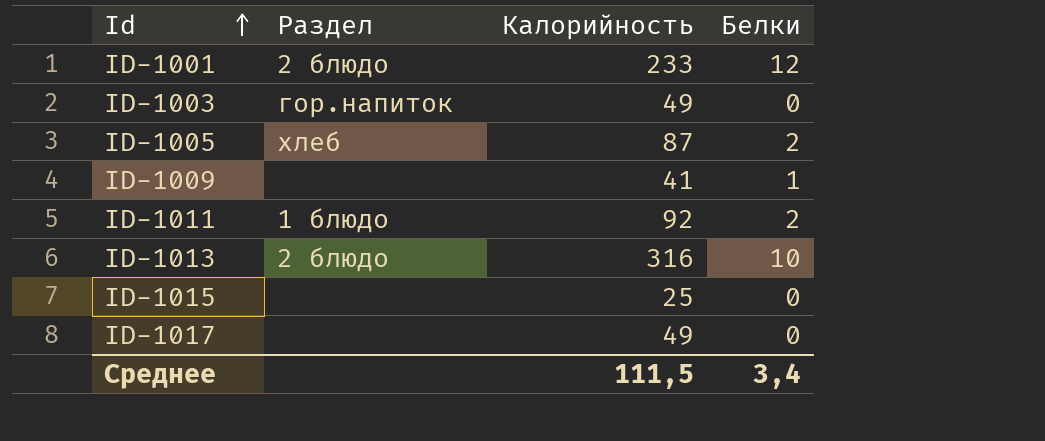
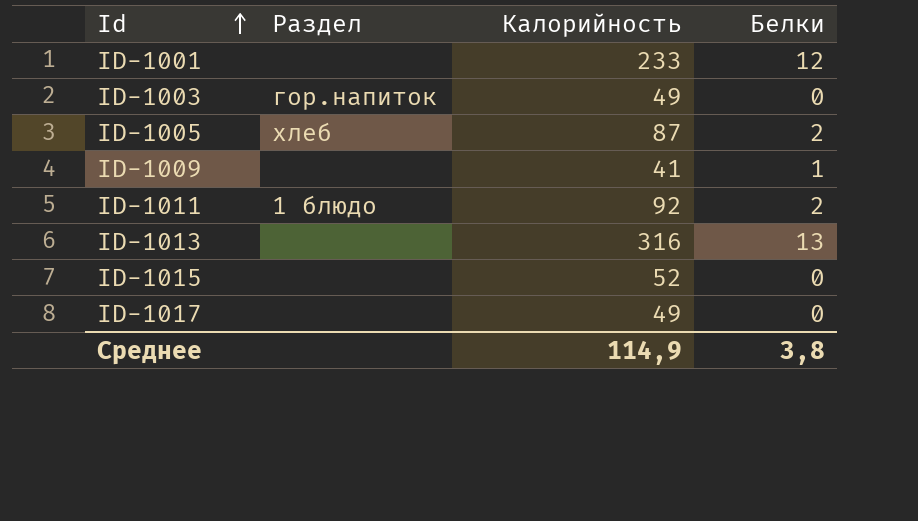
ID-1001 | Раздел: 2 блюдо -> none
ID-1013 | Раздел: 2 блюдо -> none
ID-1013 | Белки: 10 -> 13
ID-1015 | Калорийность: 25 -> 52
Среднее | Калорийность: 111,5 -> 114,9
Среднее | Белки: 3,4 -> 3,8

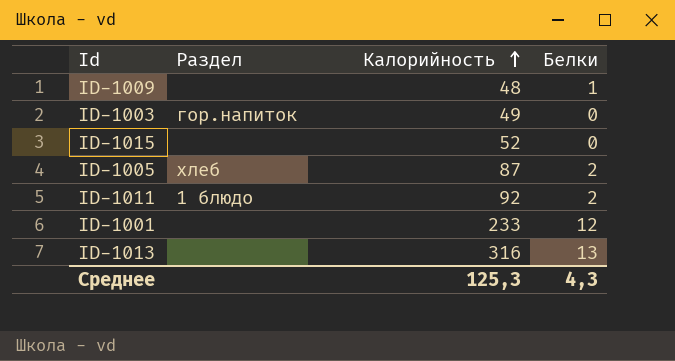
row order: Id ascending -> Калорийность ascending
row ID-1017: none | 49 | 0 -> none
ID-1009 | Калорийность: 41 -> 48
Среднее | Калорийность: 114,9 -> 125,3
Среднее | Белки: 3,8 -> 4,3

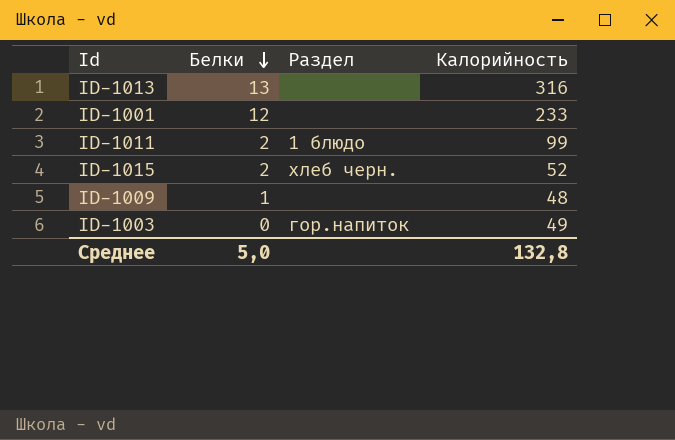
row order: Калорийность ascending -> Белки descending
column Белки | position: 4 -> 2
row ID-1005: хлеб | 87 | 2 -> none
ID-1011 | Калорийность: 92 -> 99
ID-1015 | Белки: 0 -> 2
ID-1015 | Раздел: none -> хлеб черн.
Среднее | Белки: 4,3 -> 5,0
Среднее | Калорийность: 125,3 -> 132,8

